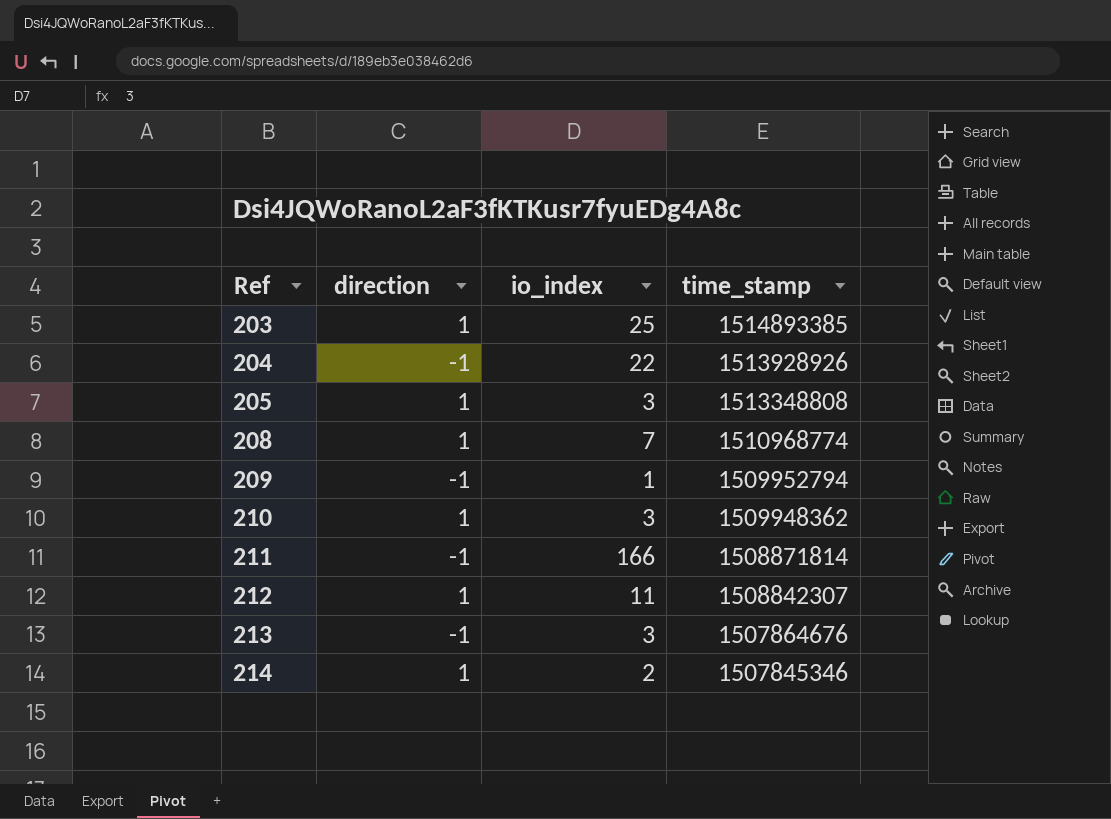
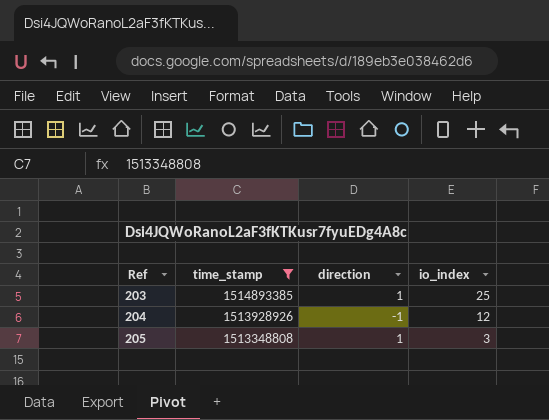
filter: none -> time_stamp >= 1513348808
column time_stamp | position: 4 -> 2
204 | io_index: 22 -> 12

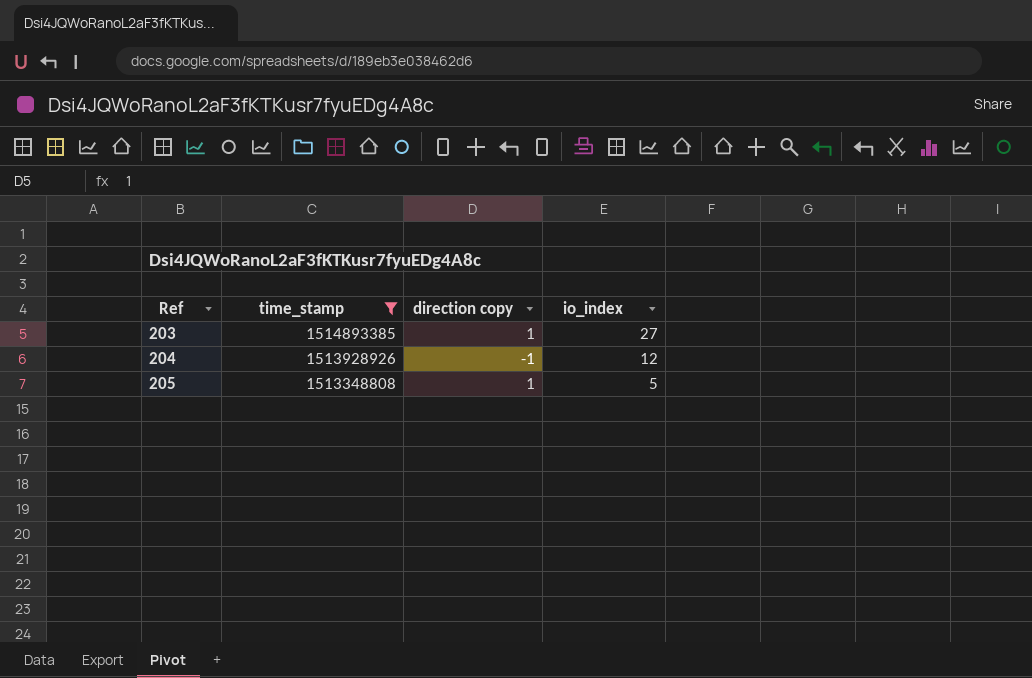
column name: direction -> direction copy
203 | io_index: 25 -> 27
205 | io_index: 3 -> 5

